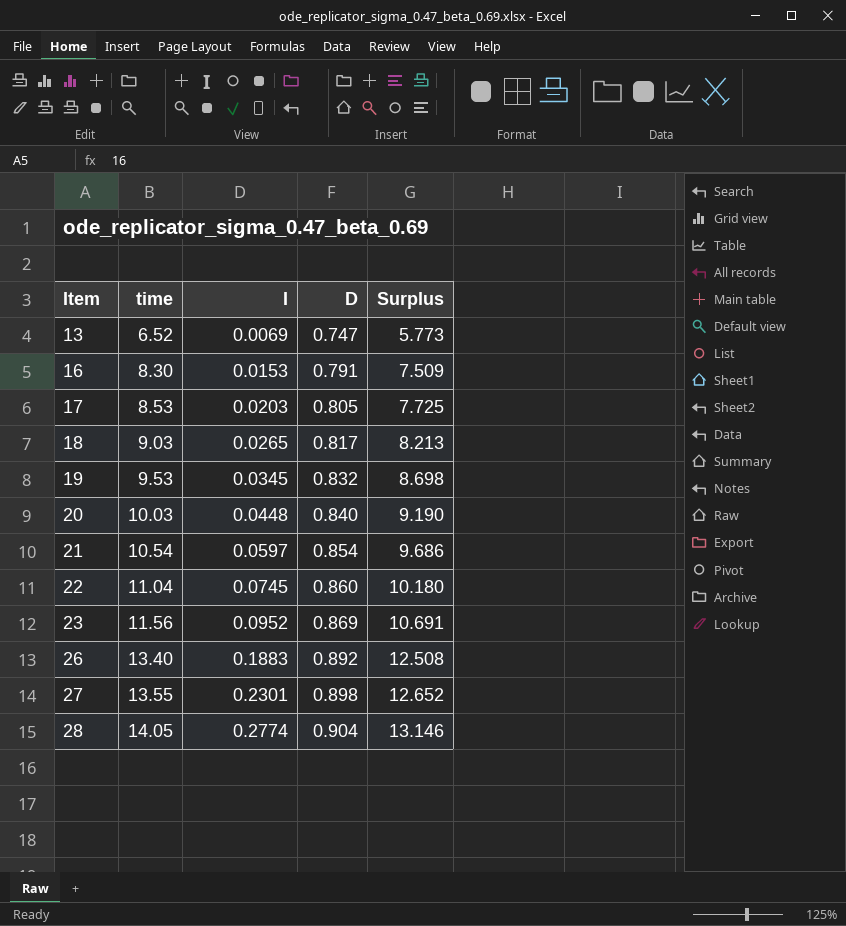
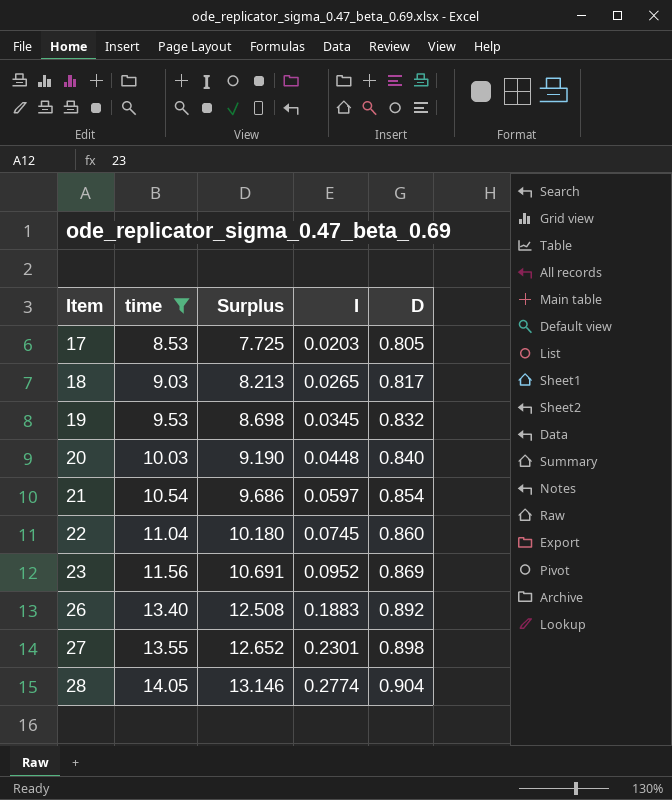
filter: none -> time >= 8.53
column Surplus | position: 5 -> 3

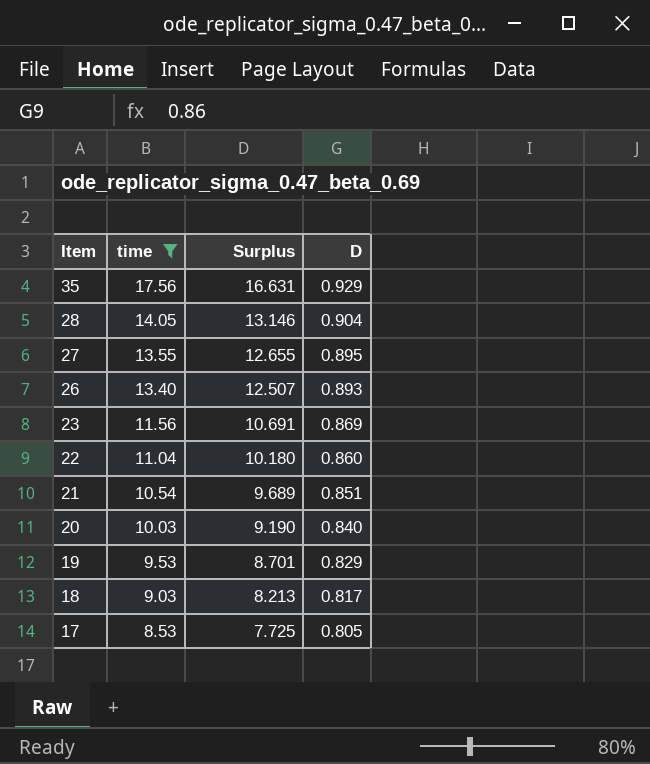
row order: Item ascending -> Item descending
column I | position: 4 -> none
row 35: none -> 17.56 | 16.631 | 0.929
27 | Surplus: 12.652 -> 12.655
27 | D: 0.898 -> 0.895
26 | Surplus: 12.508 -> 12.507
26 | D: 0.892 -> 0.893
21 | Surplus: 9.686 -> 9.689
21 | D: 0.854 -> 0.851
19 | Surplus: 8.698 -> 8.701
19 | D: 0.832 -> 0.829

